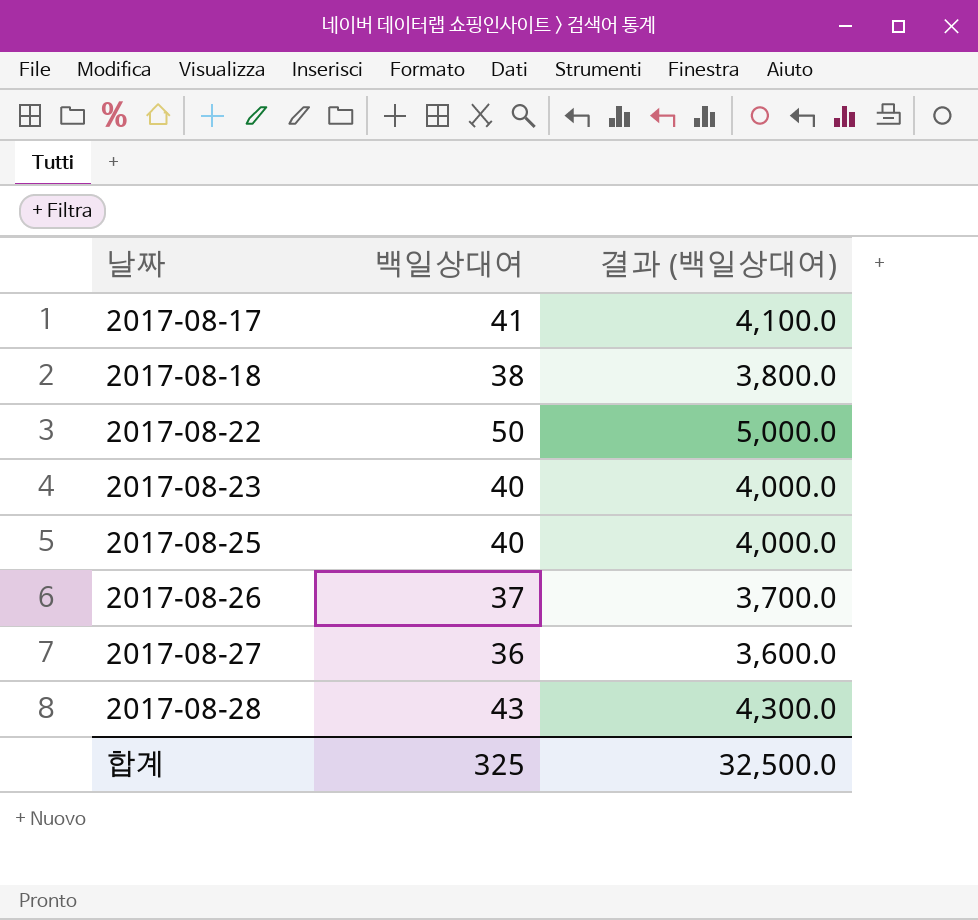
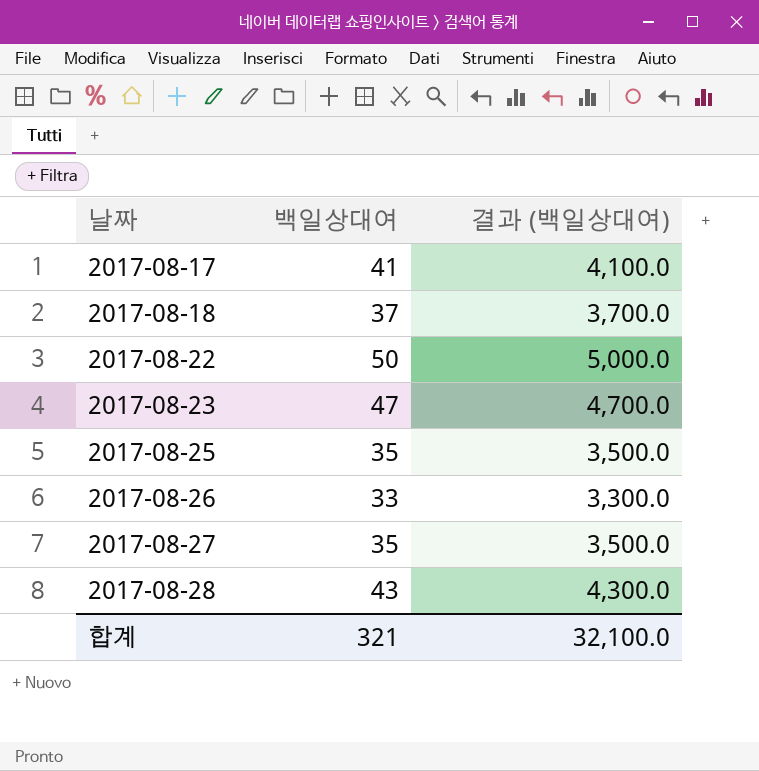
2017-08-18 | 백일상대여: 38 -> 37
2017-08-18 | 결과 (백일상대여): 3,800.0 -> 3,700.0
2017-08-23 | 백일상대여: 40 -> 47
2017-08-23 | 결과 (백일상대여): 4,000.0 -> 4,700.0
2017-08-25 | 백일상대여: 40 -> 35
2017-08-25 | 결과 (백일상대여): 4,000.0 -> 3,500.0
2017-08-26 | 백일상대여: 37 -> 33
2017-08-26 | 결과 (백일상대여): 3,700.0 -> 3,300.0
2017-08-27 | 백일상대여: 36 -> 35
2017-08-27 | 결과 (백일상대여): 3,600.0 -> 3,500.0
합계 | 백일상대여: 325 -> 321
합계 | 결과 (백일상대여): 32,500.0 -> 32,100.0

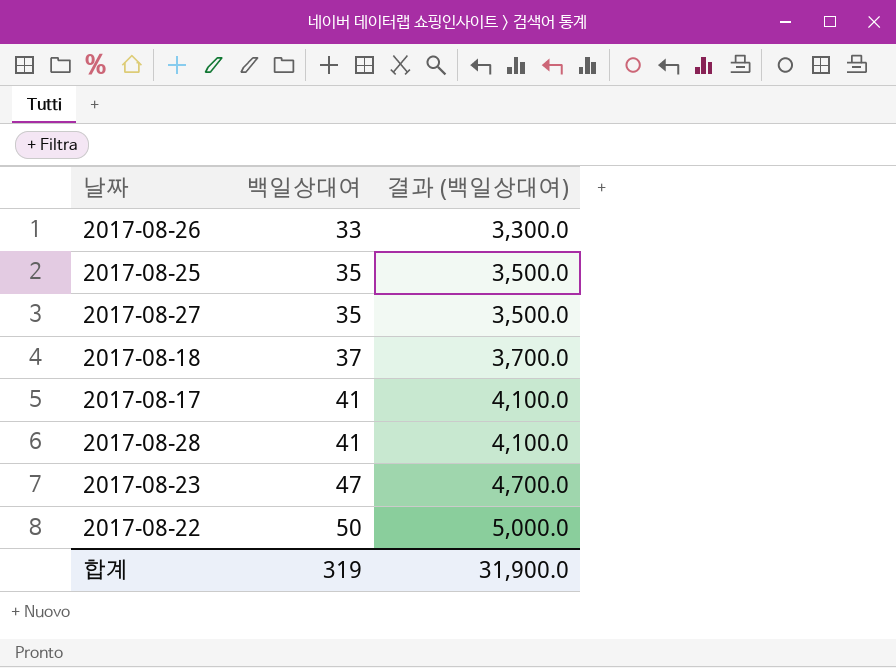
row order: 날짜 ascending -> 백일상대여 ascending
2017-08-28 | 백일상대여: 43 -> 41
2017-08-28 | 결과 (백일상대여): 4,300.0 -> 4,100.0
합계 | 백일상대여: 321 -> 319
합계 | 결과 (백일상대여): 32,100.0 -> 31,900.0

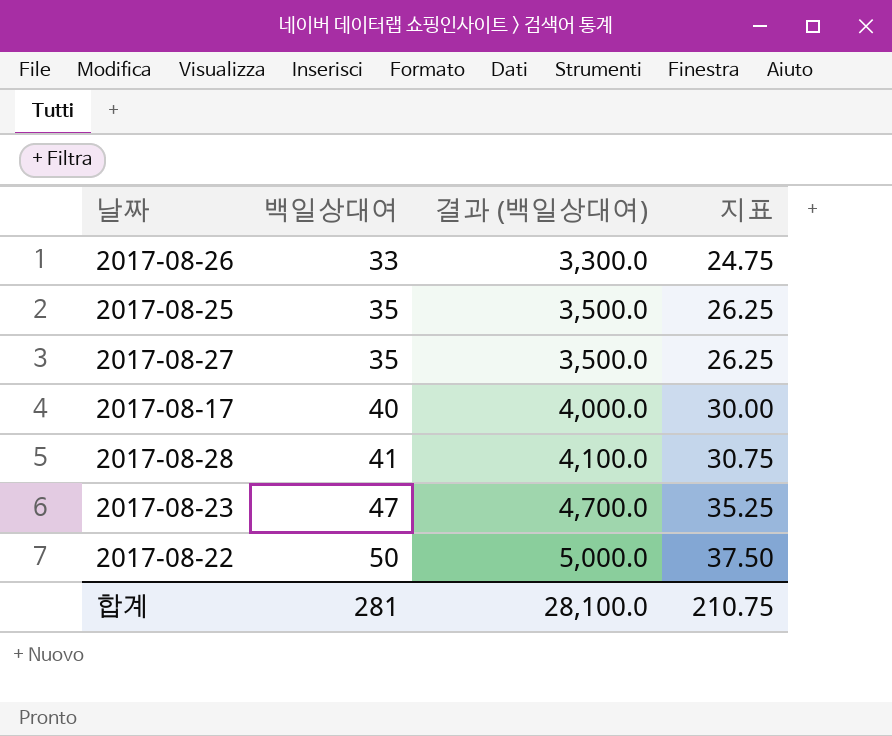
column 지표 | formula: none -> [백일상대여] * 0.75
row 2017-08-18: 37 | 3,700.0 -> none
2017-08-17 | 백일상대여: 41 -> 40
2017-08-17 | 결과 (백일상대여): 4,100.0 -> 4,000.0
합계 | 백일상대여: 319 -> 281
합계 | 결과 (백일상대여): 31,900.0 -> 28,100.0

